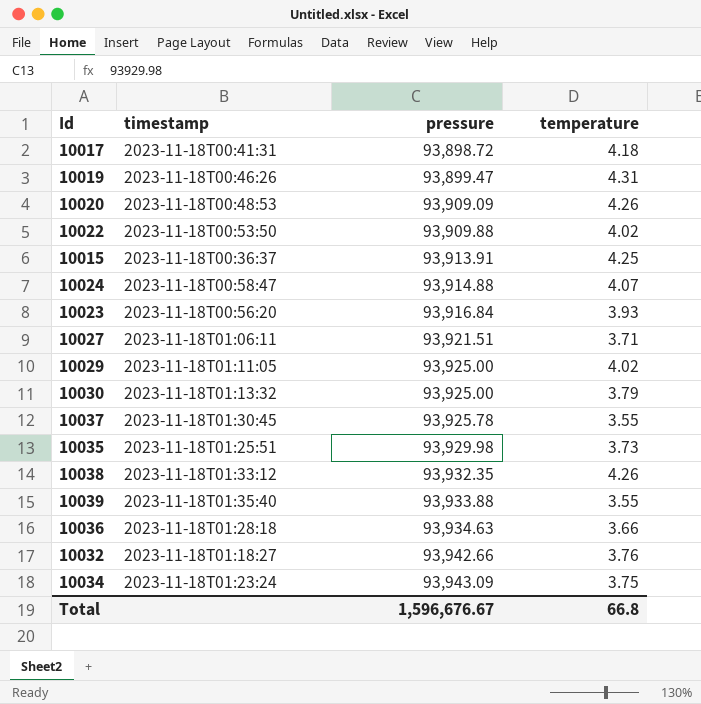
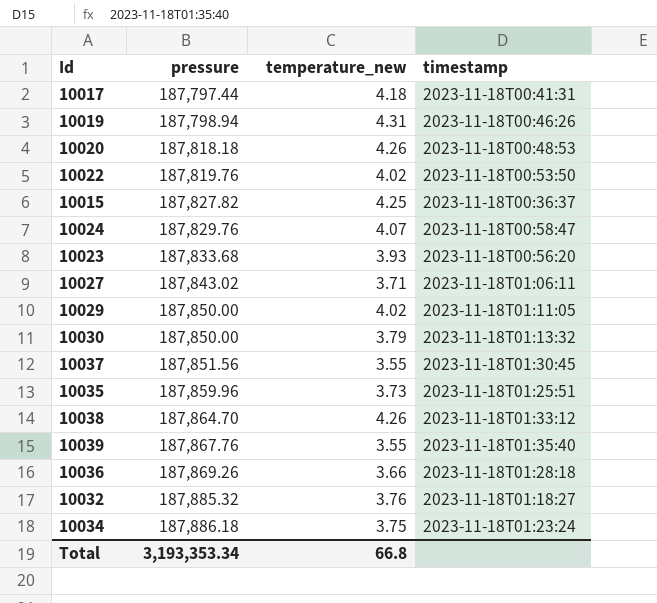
column name: temperature -> temperature_new
column timestamp | position: 2 -> 4
10017 | pressure: 93,898.72 -> 187,797.44
10019 | pressure: 93,899.47 -> 187,798.94
10020 | pressure: 93,909.09 -> 187,818.18
10022 | pressure: 93,909.88 -> 187,819.76
10015 | pressure: 93,913.91 -> 187,827.82
10024 | pressure: 93,914.88 -> 187,829.76
10023 | pressure: 93,916.84 -> 187,833.68
10027 | pressure: 93,921.51 -> 187,843.02
10029 | pressure: 93,925.00 -> 187,850.00
10030 | pressure: 93,925.00 -> 187,850.00
10037 | pressure: 93,925.78 -> 187,851.56
10035 | pressure: 93,929.98 -> 187,859.96
10038 | pressure: 93,932.35 -> 187,864.70
10039 | pressure: 93,933.88 -> 187,867.76
10036 | pressure: 93,934.63 -> 187,869.26
10032 | pressure: 93,942.66 -> 187,885.32
10034 | pressure: 93,943.09 -> 187,886.18
Total | pressure: 1,596,676.67 -> 3,193,353.34

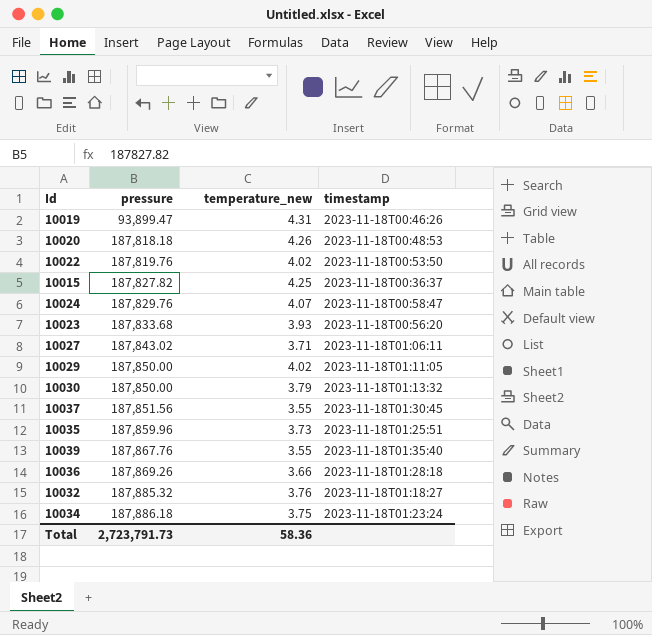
row 10017: 187,797.44 | 4.18 | 2023-11-18T00:41:31 -> none
row 10038: 187,864.70 | 4.26 | 2023-11-18T01:33:12 -> none
10019 | pressure: 187,798.94 -> 93,899.47
Total | pressure: 3,193,353.34 -> 2,723,791.73
Total | temperature_new: 66.8 -> 58.36

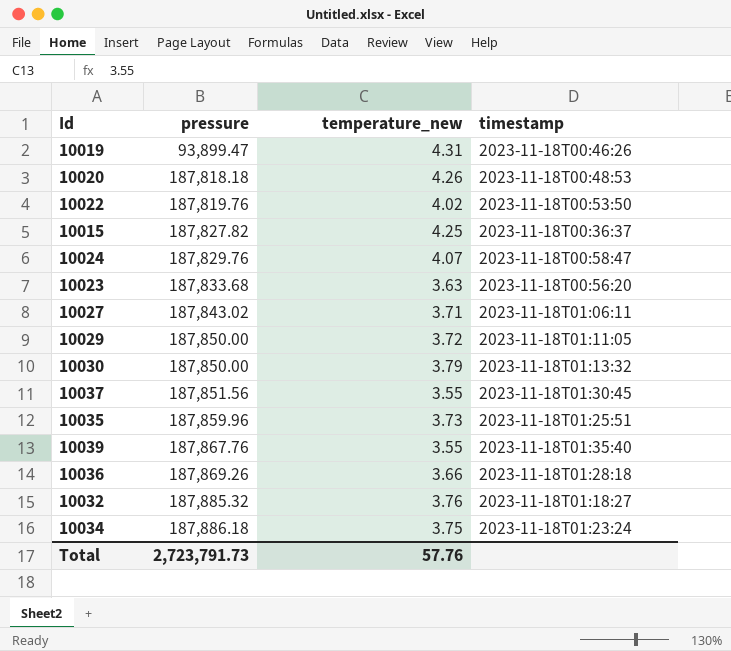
10023 | temperature_new: 3.93 -> 3.63
10029 | temperature_new: 4.02 -> 3.72
Total | temperature_new: 58.36 -> 57.76

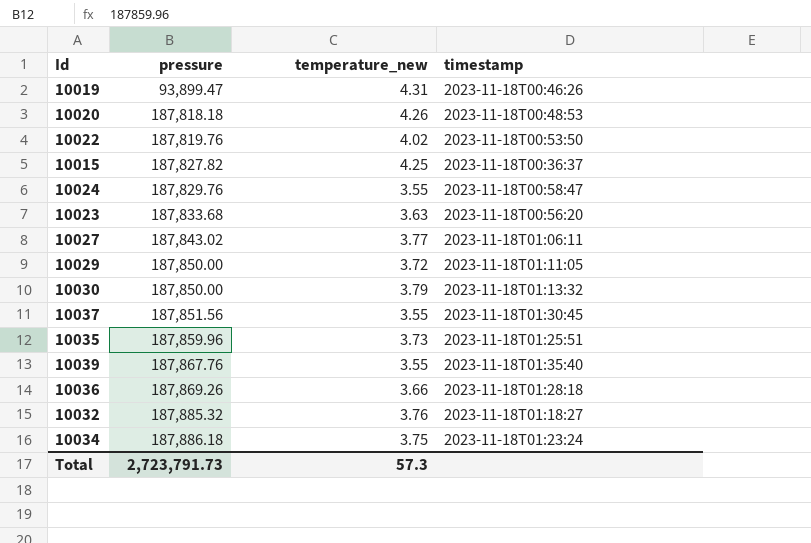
10024 | temperature_new: 4.07 -> 3.55
10027 | temperature_new: 3.71 -> 3.77
Total | temperature_new: 57.76 -> 57.3

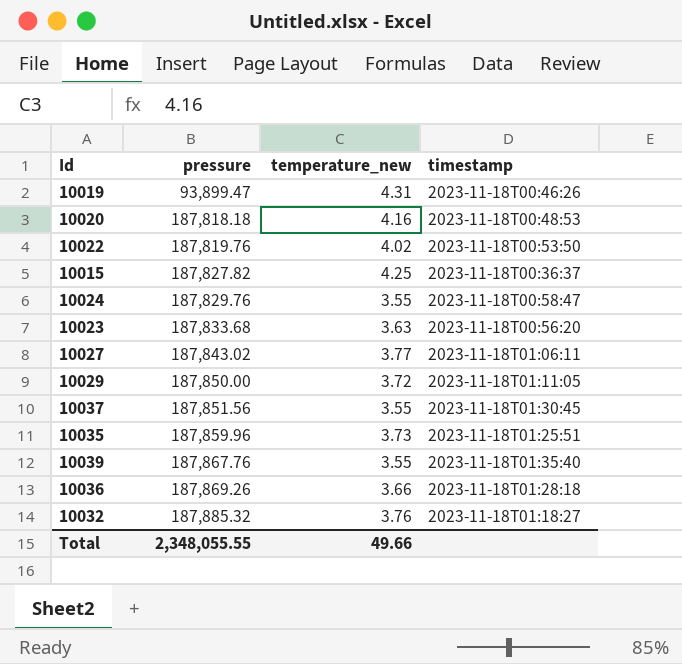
row 10030: 187,850.00 | 3.79 | 2023-11-18T01:13:32 -> none
row 10034: 187,886.18 | 3.75 | 2023-11-18T01:23:24 -> none
10020 | temperature_new: 4.26 -> 4.16
Total | pressure: 2,723,791.73 -> 2,348,055.55
Total | temperature_new: 57.3 -> 49.66

